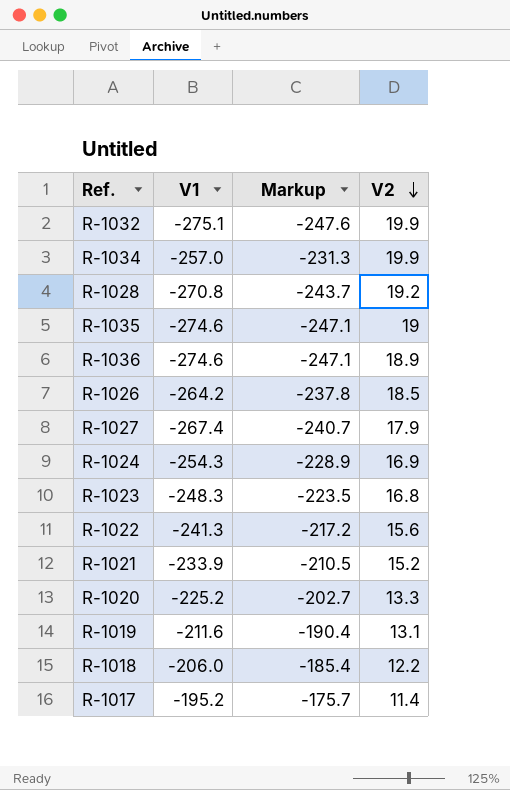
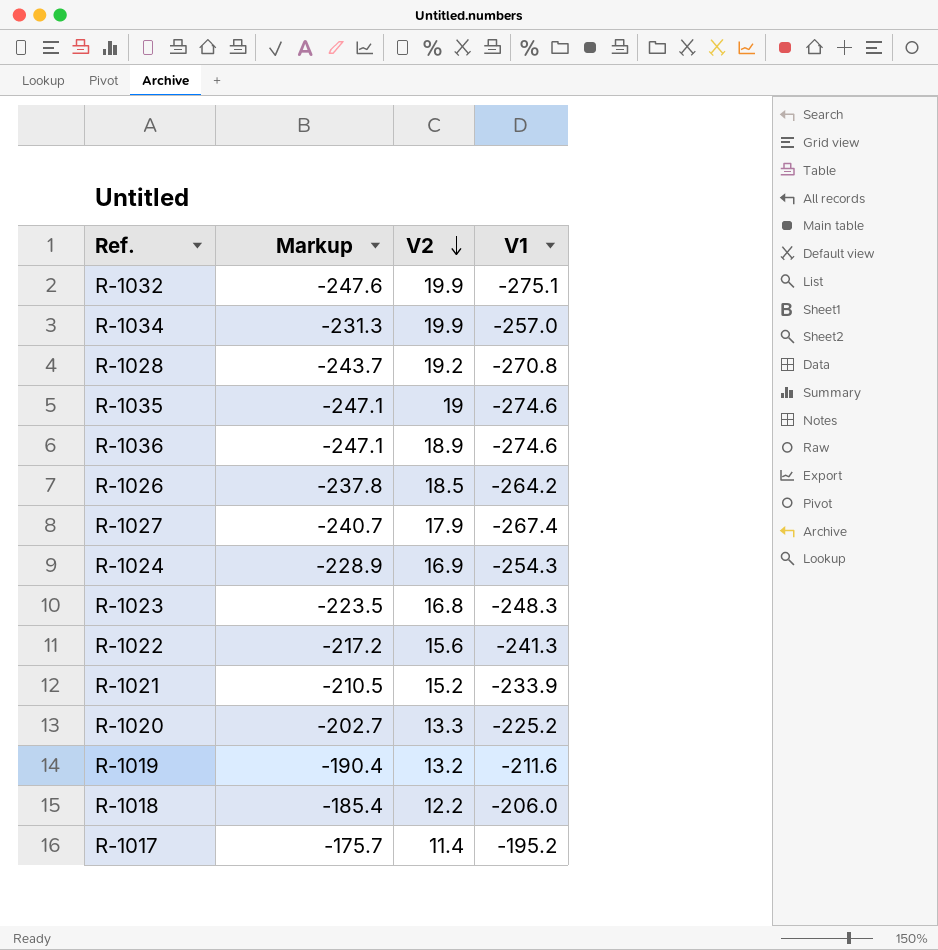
column V1 | position: 2 -> 4
R-1019 | V2: 13.1 -> 13.2

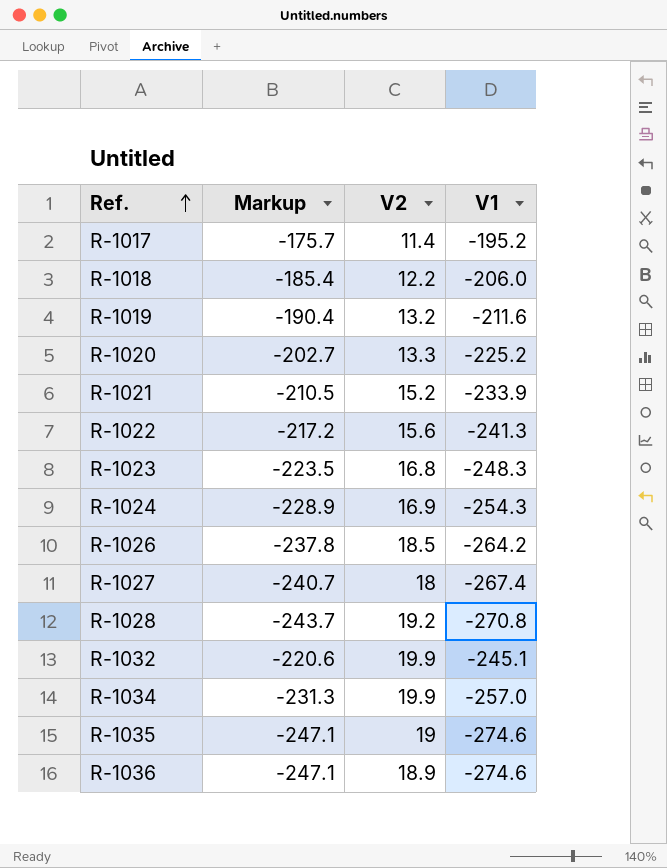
row order: V2 descending -> Ref. ascending
R-1027 | V2: 17.9 -> 18
R-1032 | Markup: -247.6 -> -220.6
R-1032 | V1: -275.1 -> -245.1

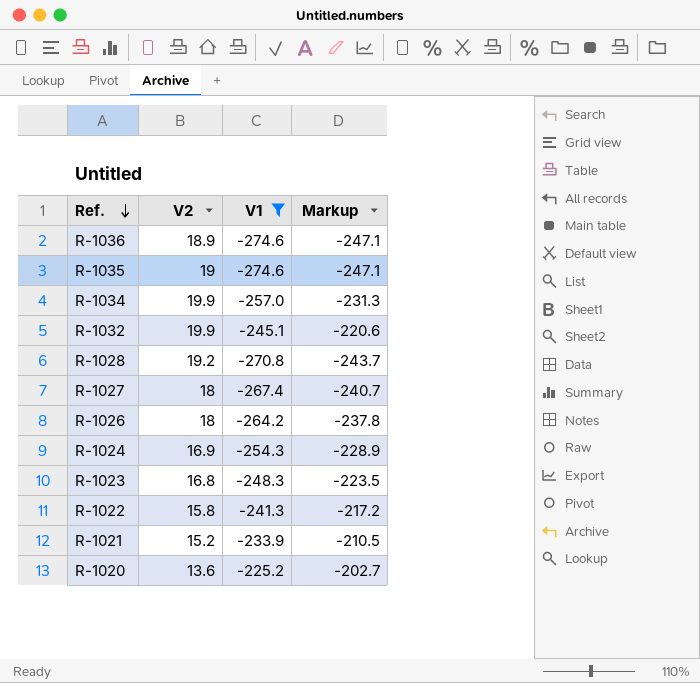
filter: none -> V1 <= -225.2
row order: Ref. ascending -> Ref. descending
column Markup | position: 2 -> 4
R-1026 | V2: 18.5 -> 18
R-1022 | V2: 15.6 -> 15.8
R-1020 | V2: 13.3 -> 13.6

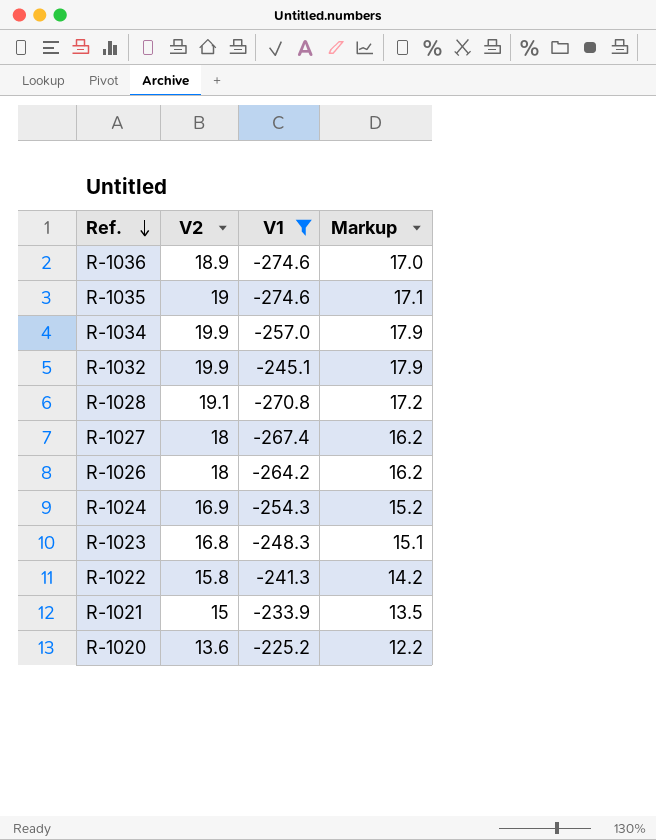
column Markup | formula: [V1] * 0.9 -> [V2] * 0.9
R-1028 | V2: 19.2 -> 19.1
R-1021 | V2: 15.2 -> 15

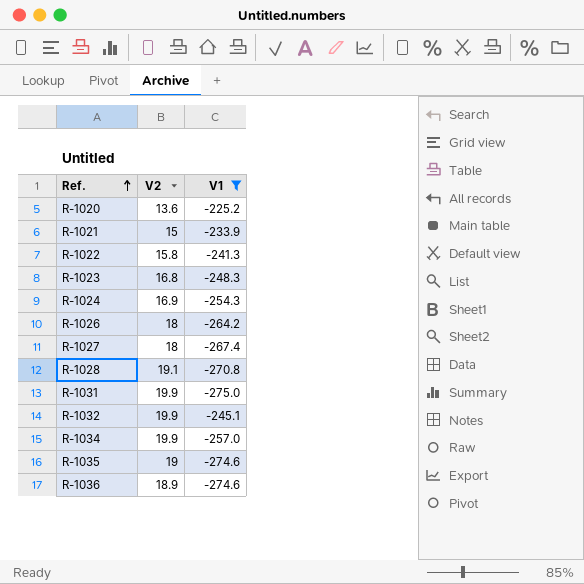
row order: Ref. descending -> Ref. ascending
column Markup | formula: [V2] * 0.9 -> none
row R-1031: none -> 19.9 | -275.0

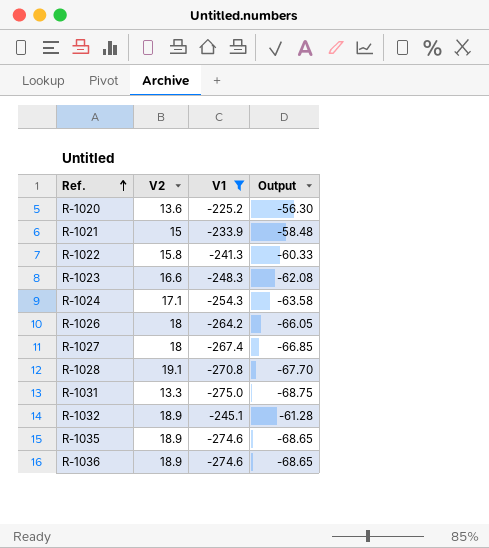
column Output | formula: none -> [V1] * 0.25
row R-1034: 19.9 | -257.0 -> none
R-1023 | V2: 16.8 -> 16.6
R-1024 | V2: 16.9 -> 17.1
R-1031 | V2: 19.9 -> 13.3
R-1032 | V2: 19.9 -> 18.9
R-1035 | V2: 19 -> 18.9

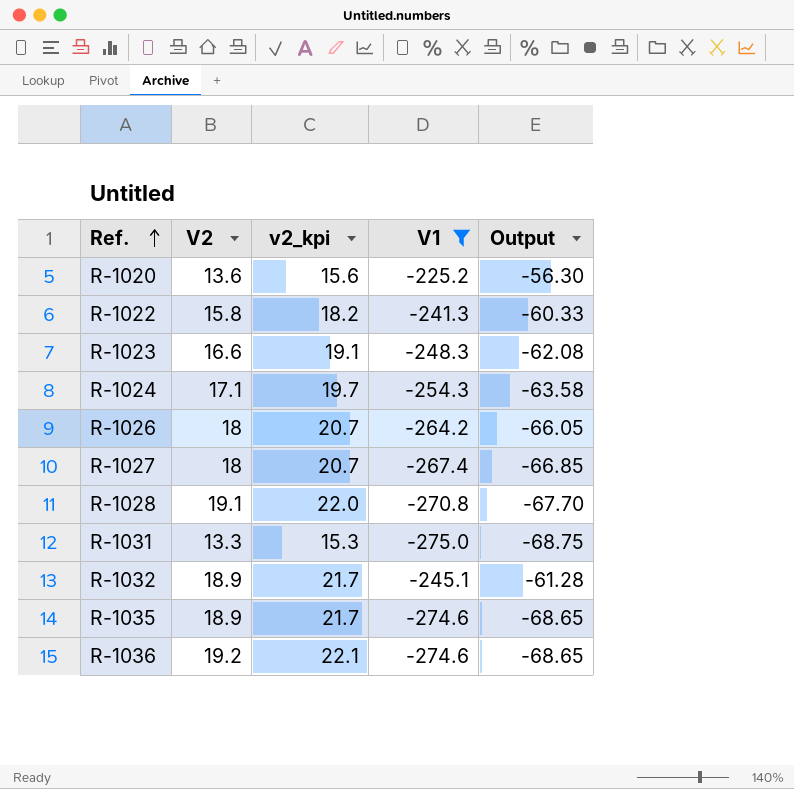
column v2_kpi | formula: none -> [V2] * 1.15
row R-1021: 15 | -233.9 | -58.48 -> none
R-1036 | V2: 18.9 -> 19.2

